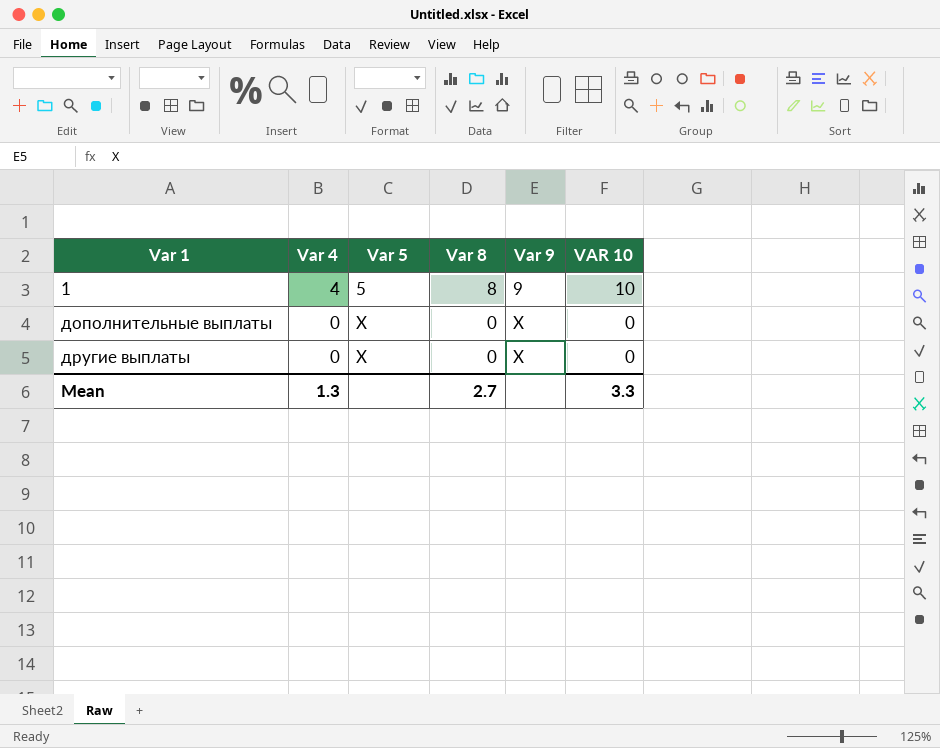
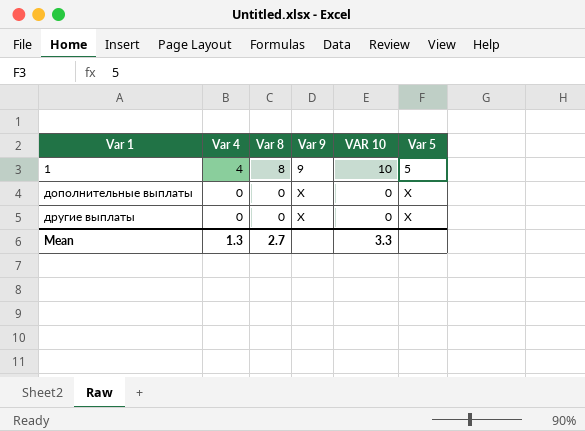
column Var 5 | position: 3 -> 6

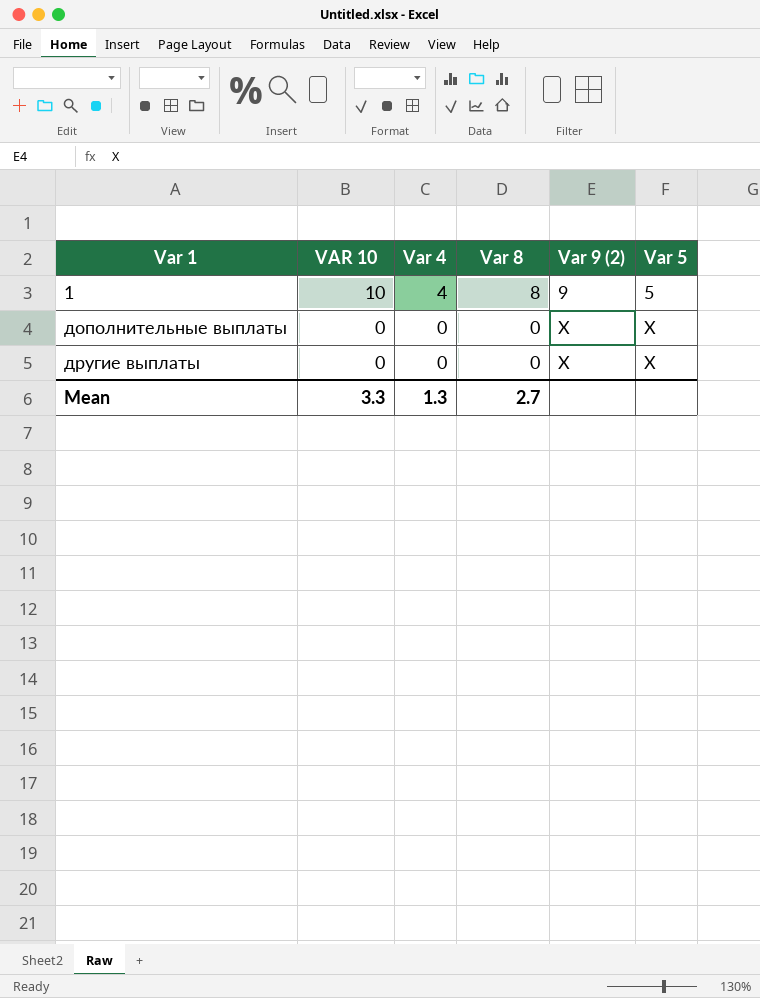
column VAR 10 | position: 5 -> 2
column name: Var 9 -> Var 9 (2)

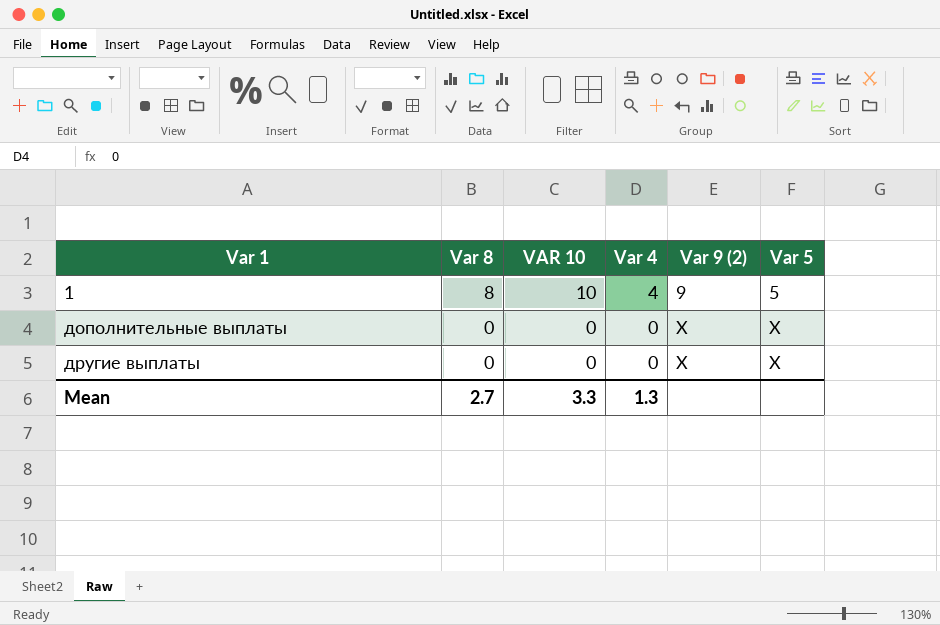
column Var 8 | position: 4 -> 2

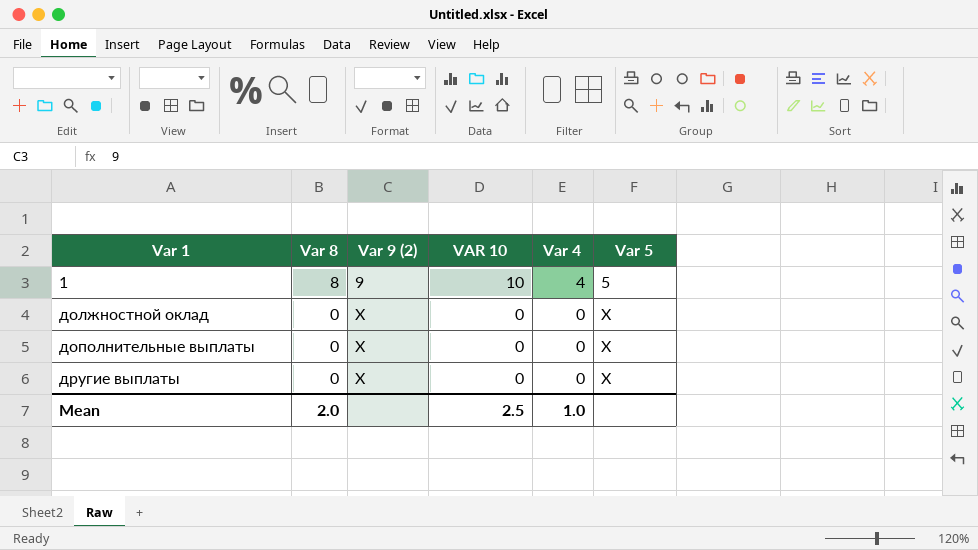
column Var 9 (2) | position: 5 -> 3
row должностной оклад: none -> 0 | Х | 0 | 0 | Х
Mean | Var 8: 2.7 -> 2.0
Mean | VAR 10: 3.3 -> 2.5
Mean | Var 4: 1.3 -> 1.0

